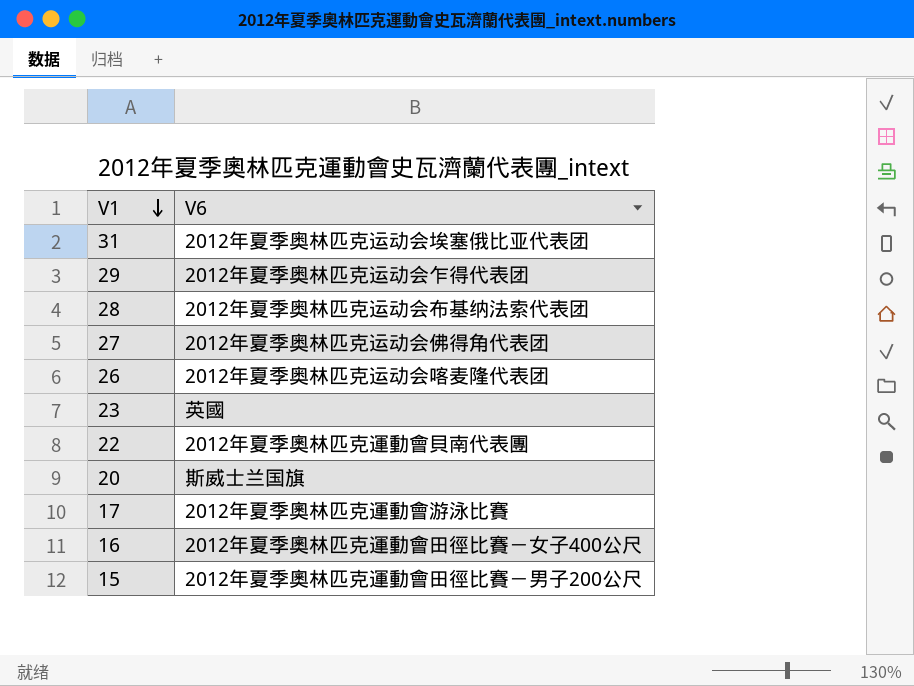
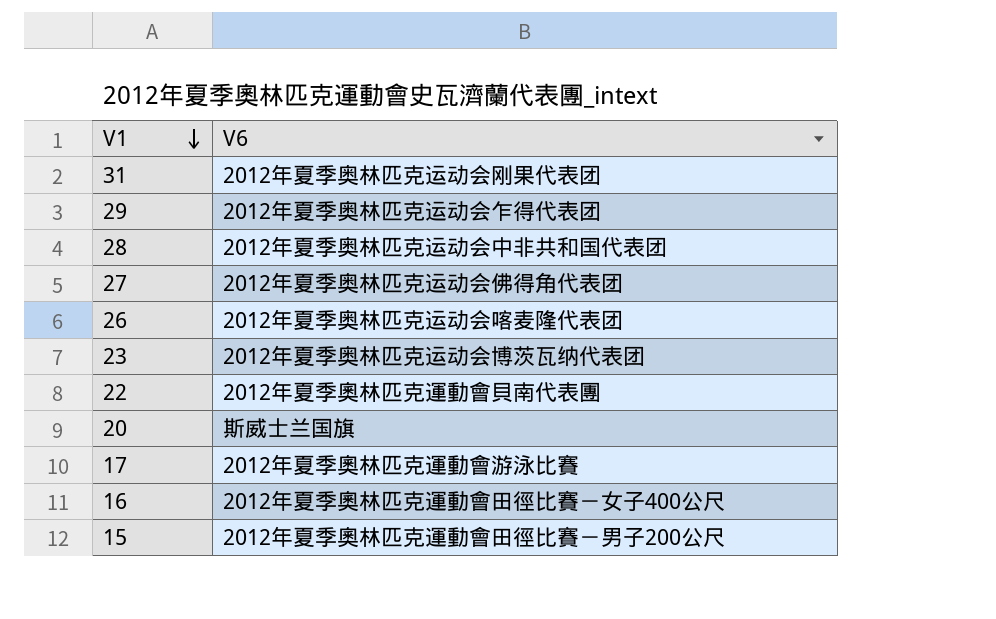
31 | V6: 2012年夏季奥林匹克运动会埃塞俄比亚代表团 -> 2012年夏季奥林匹克运动会刚果代表团
28 | V6: 2012年夏季奥林匹克运动会布基纳法索代表团 -> 2012年夏季奥林匹克运动会中非共和国代表团
23 | V6: 英國 -> 2012年夏季奥林匹克运动会博茨瓦纳代表团

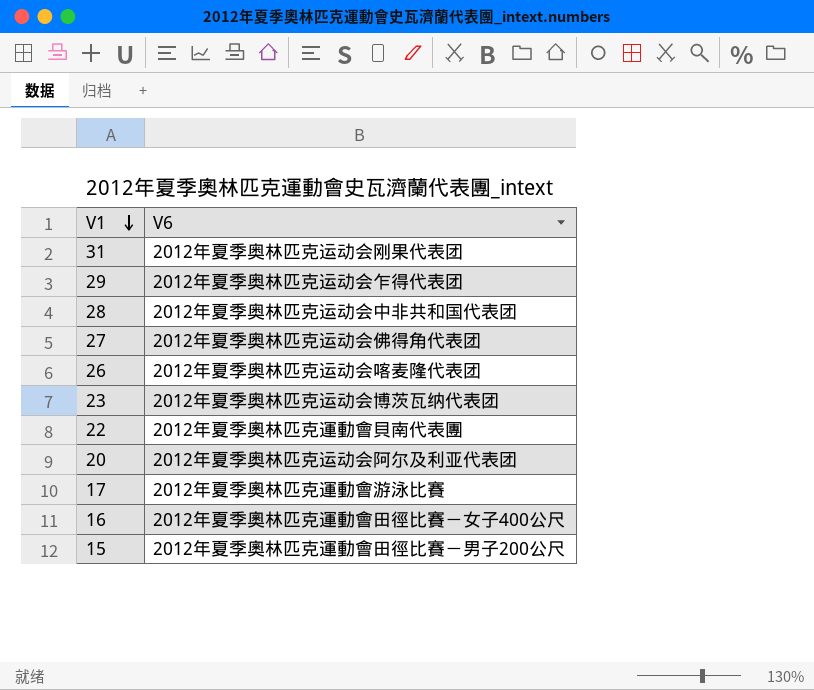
20 | V6: 斯威士兰国旗 -> 2012年夏季奥林匹克运动会阿尔及利亚代表团

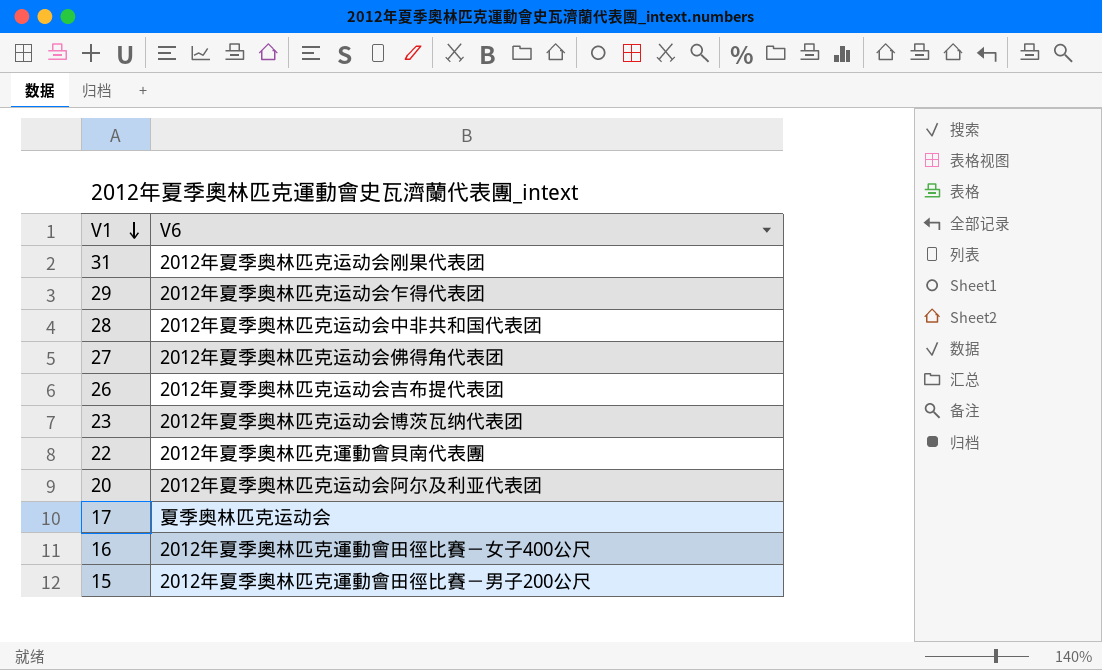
26 | V6: 2012年夏季奥林匹克运动会喀麦隆代表团 -> 2012年夏季奥林匹克运动会吉布提代表团
17 | V6: 2012年夏季奧林匹克運動會游泳比賽 -> 夏季奥林匹克运动会

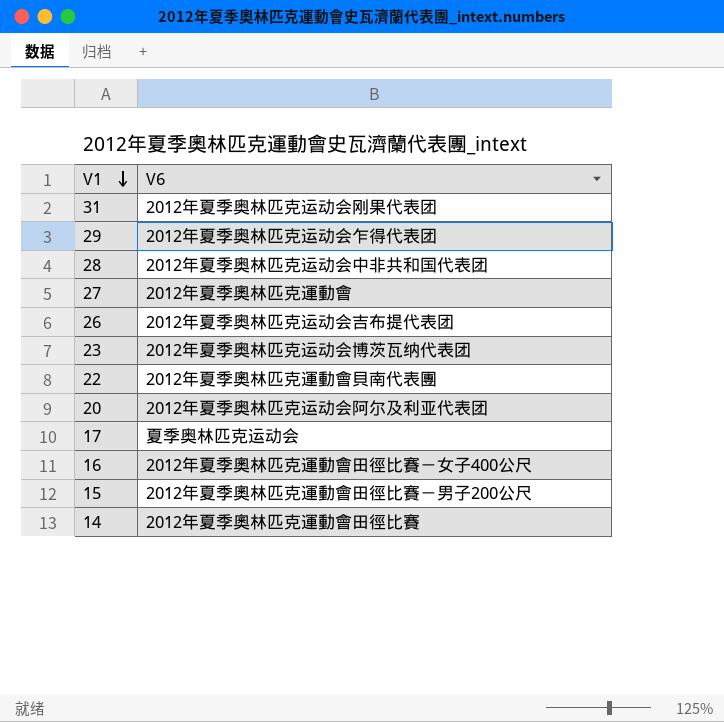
27 | V6: 2012年夏季奥林匹克运动会佛得角代表团 -> 2012年夏季奧林匹克運動會
row 14: none -> 2012年夏季奧林匹克運動會田徑比賽

